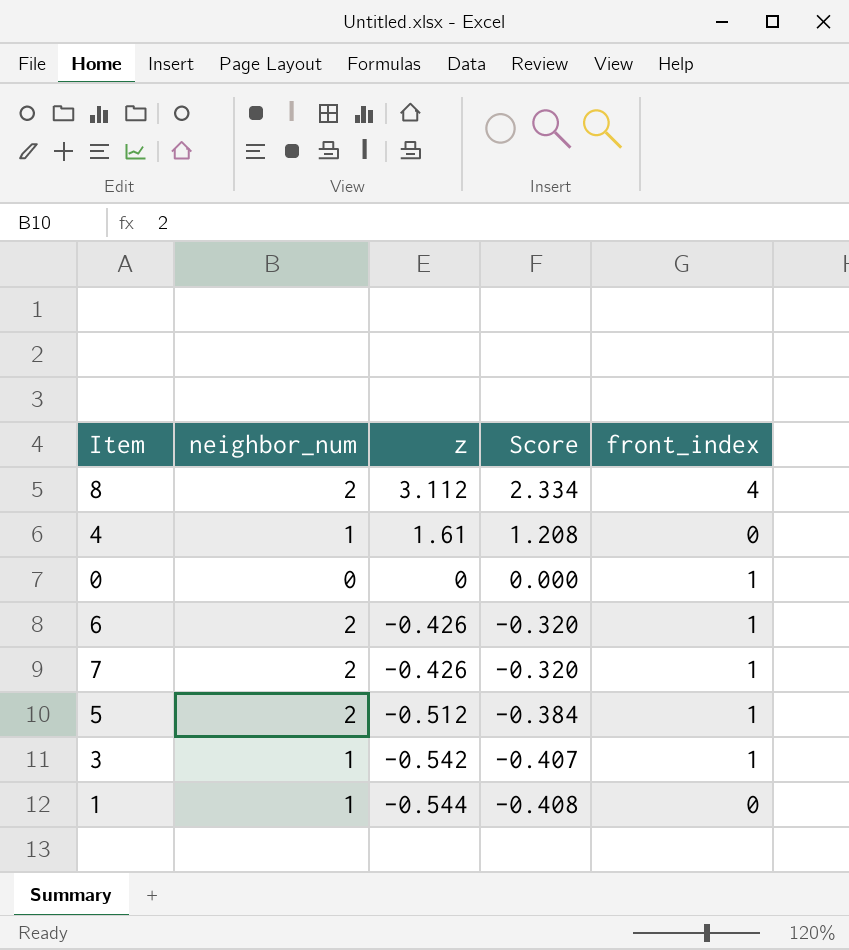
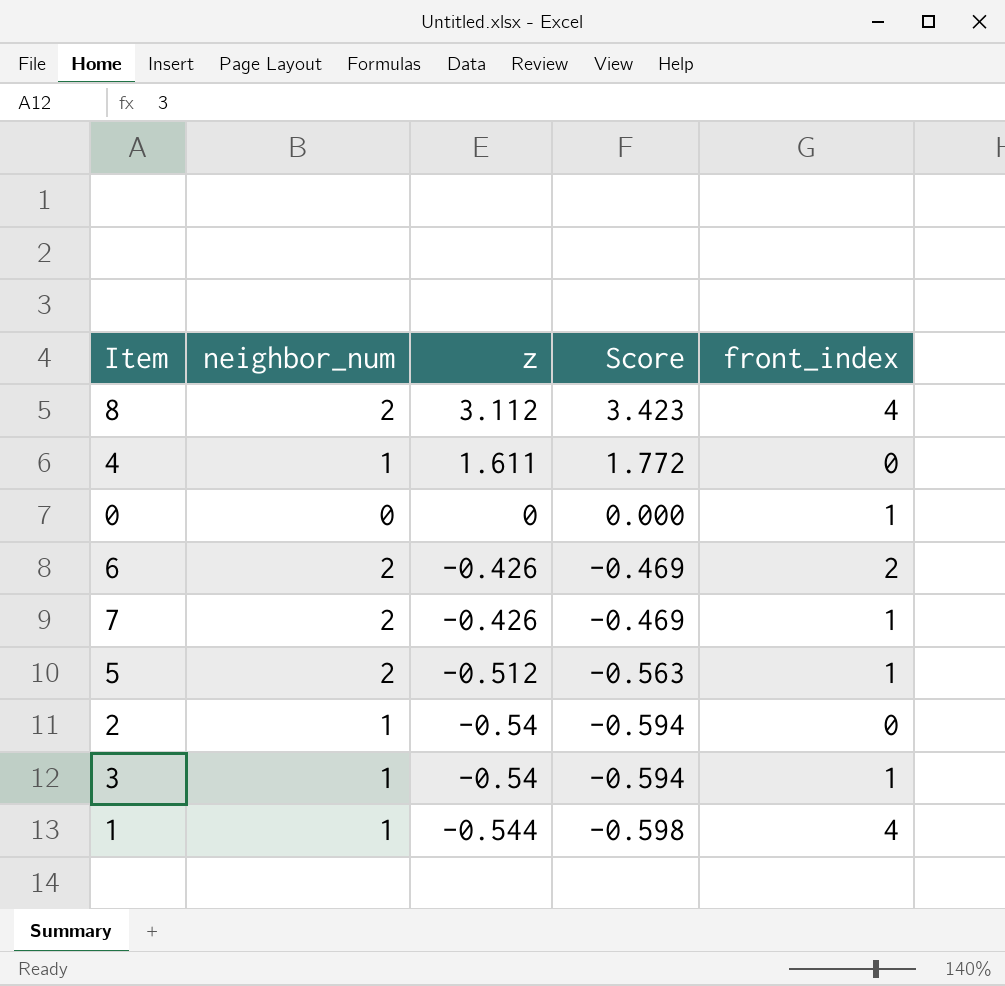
column Score | formula: [z] * 0.75 -> [z] * 1.1
4 | z: 1.61 -> 1.611
6 | front_index: 1 -> 2
row 2: none -> 1 | -0.54 | -0.594 | 0
3 | z: -0.542 -> -0.54
1 | front_index: 0 -> 4

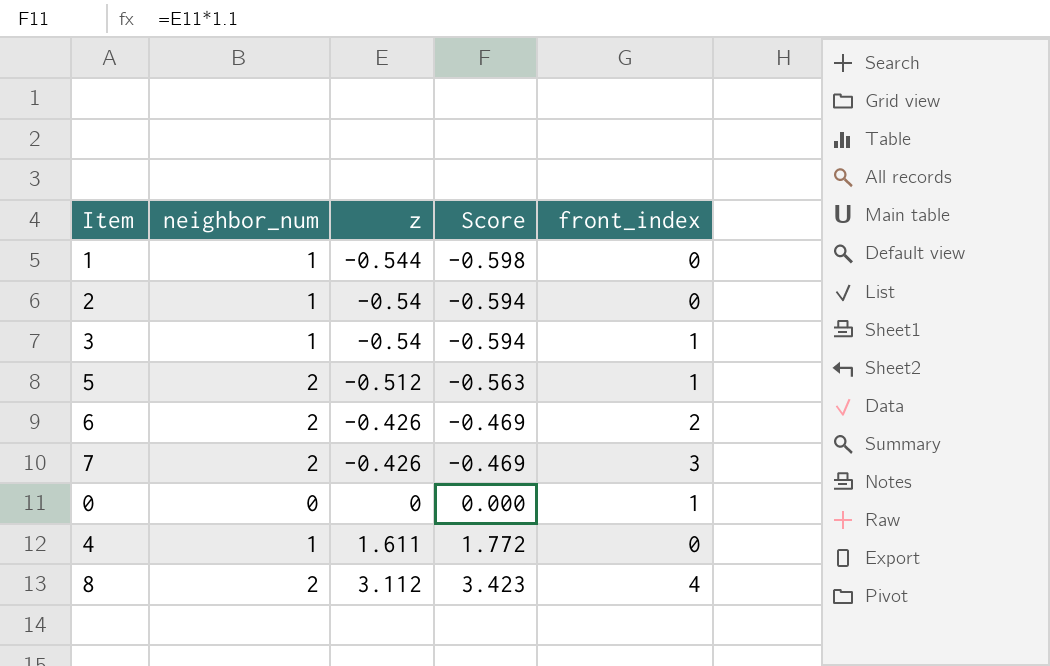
row order: z descending -> z ascending
1 | front_index: 4 -> 0
7 | front_index: 1 -> 3

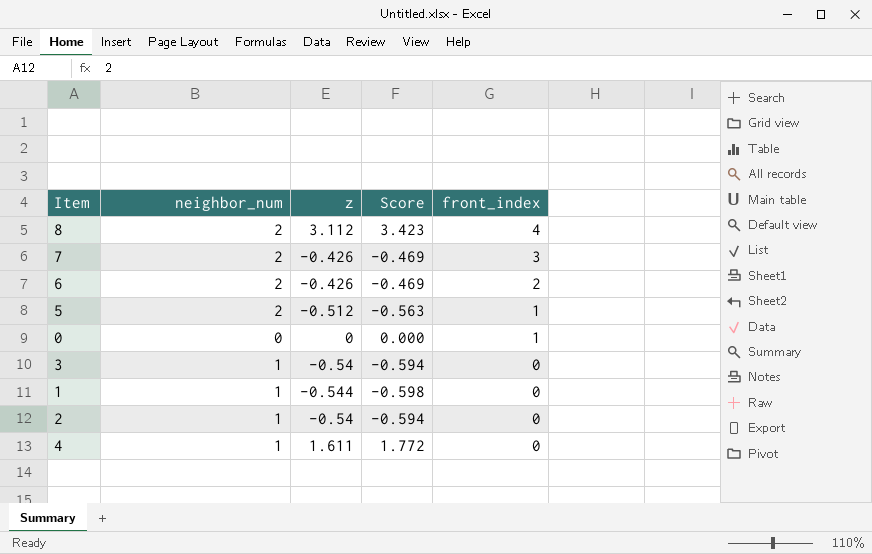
row order: z ascending -> front_index descending
3 | front_index: 1 -> 0

